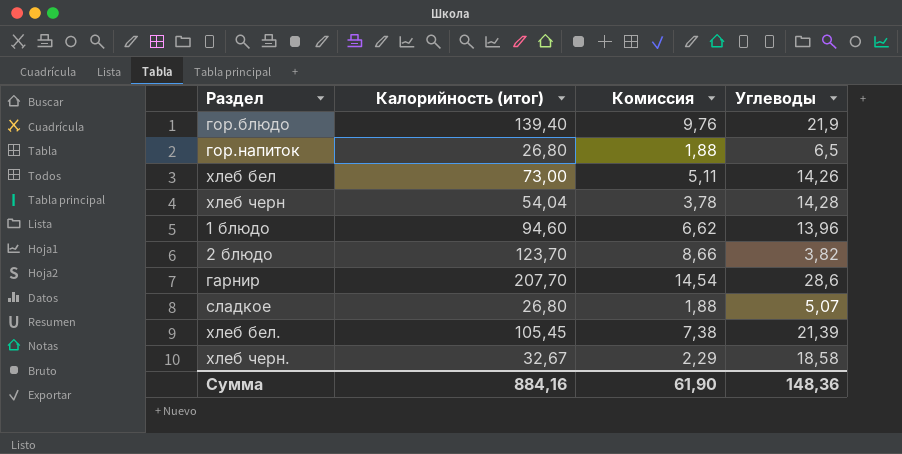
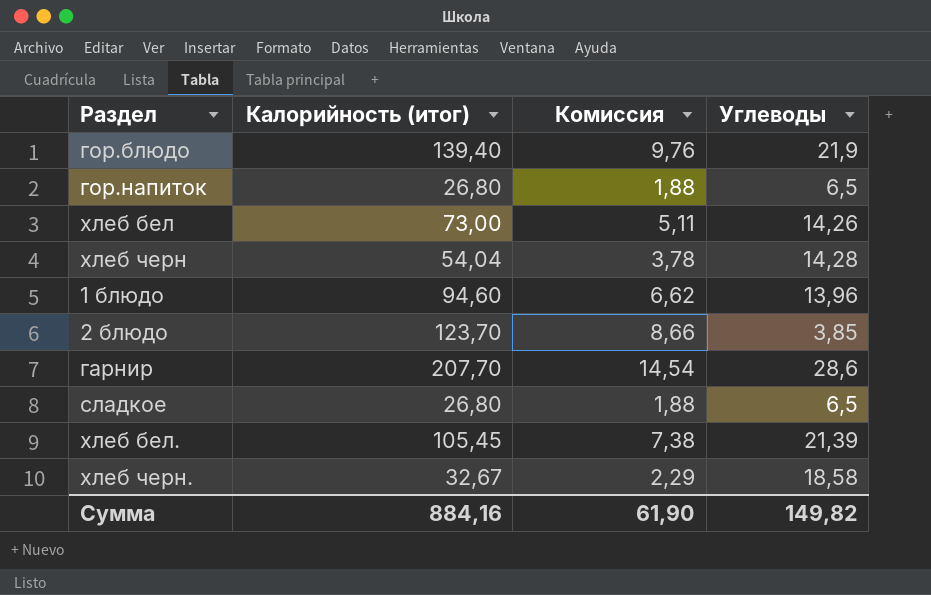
2 блюдо | Углеводы: 3,82 -> 3,85
сладкое | Углеводы: 5,07 -> 6,5
Сумма | Углеводы: 148,36 -> 149,82

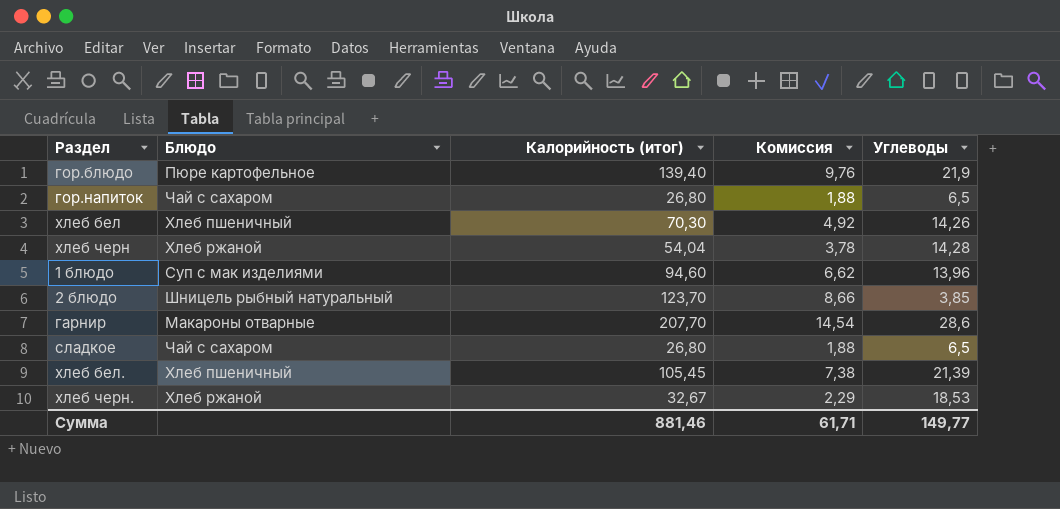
column Блюдо | position: none -> 2
хлеб бел | Калорийность (итог): 73,00 -> 70,30
хлеб бел | Комиссия: 5,11 -> 4,92
хлеб черн. | Углеводы: 18,58 -> 18,53
Сумма | Калорийность (итог): 884,16 -> 881,46
Сумма | Комиссия: 61,90 -> 61,71
Сумма | Углеводы: 149,82 -> 149,77

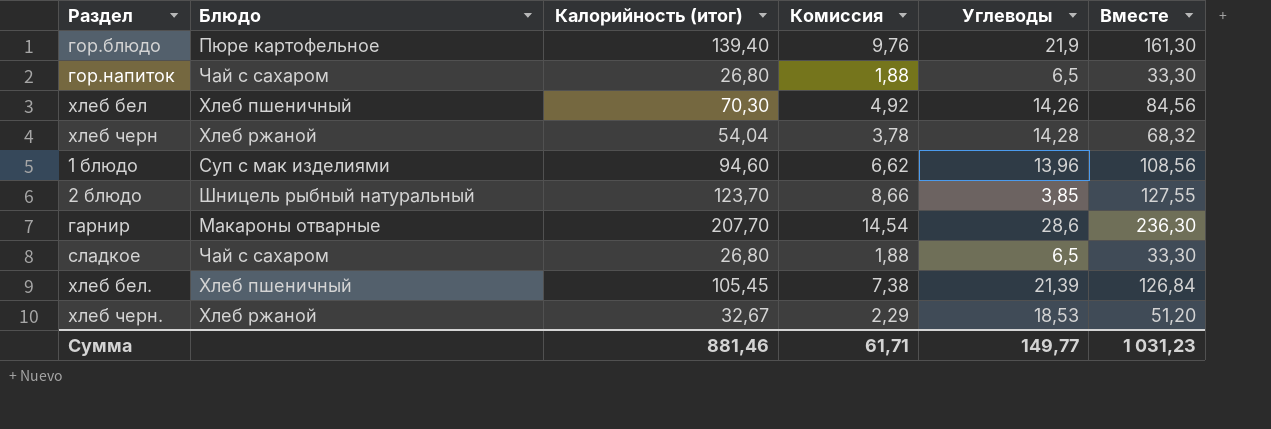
column Вместе | formula: none -> [Калорийность (итог)] + [Углеводы]

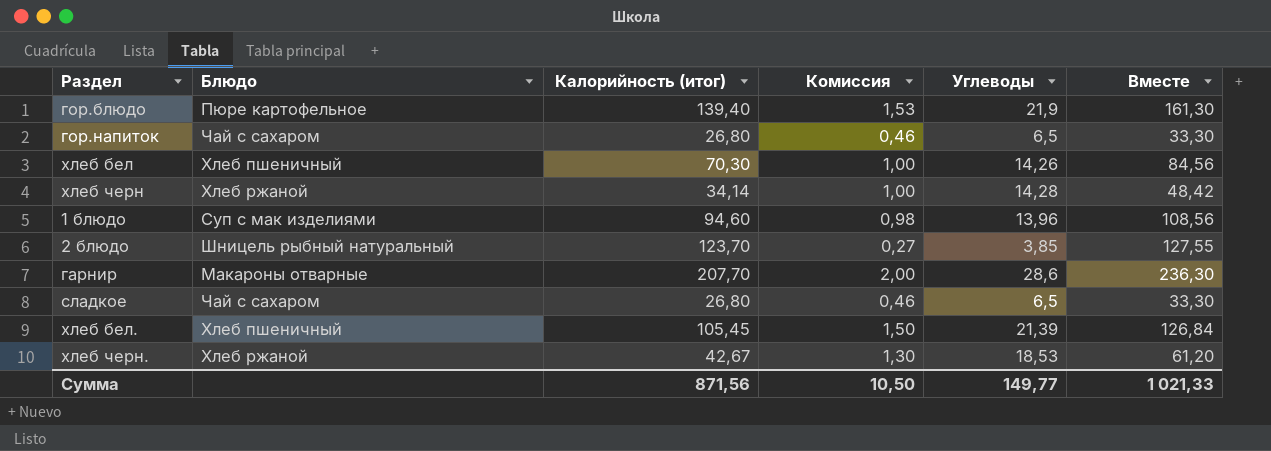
column Комиссия | formula: [Калорийность (итог)] * 0,07 -> [Углеводы] * 0,07
хлеб черн | Калорийность (итог): 54,04 -> 34,14
хлеб черн | Вместе: 68,32 -> 48,42
хлеб черн. | Калорийность (итог): 32,67 -> 42,67
хлеб черн. | Вместе: 51,20 -> 61,20
Сумма | Калорийность (итог): 881,46 -> 871,56
Сумма | Комиссия: 61,71 -> 10,50
Сумма | Вместе: 1 031,23 -> 1 021,33

